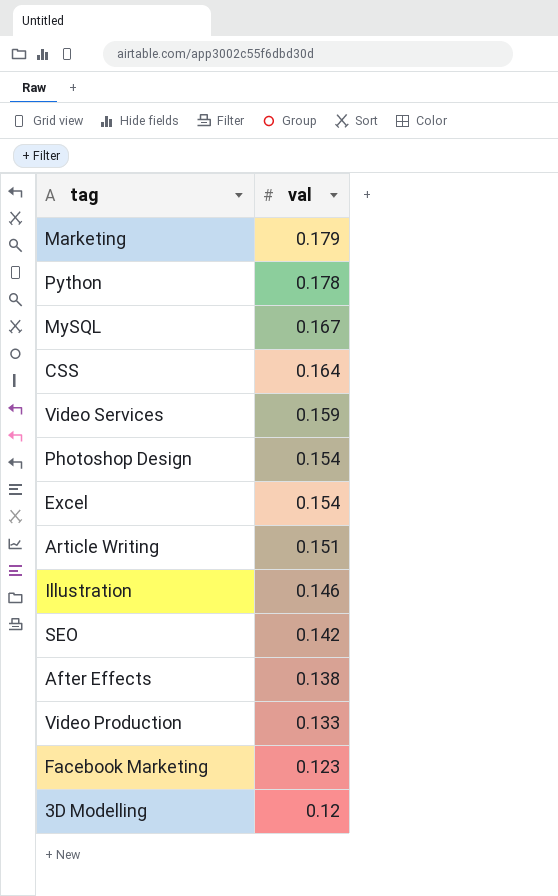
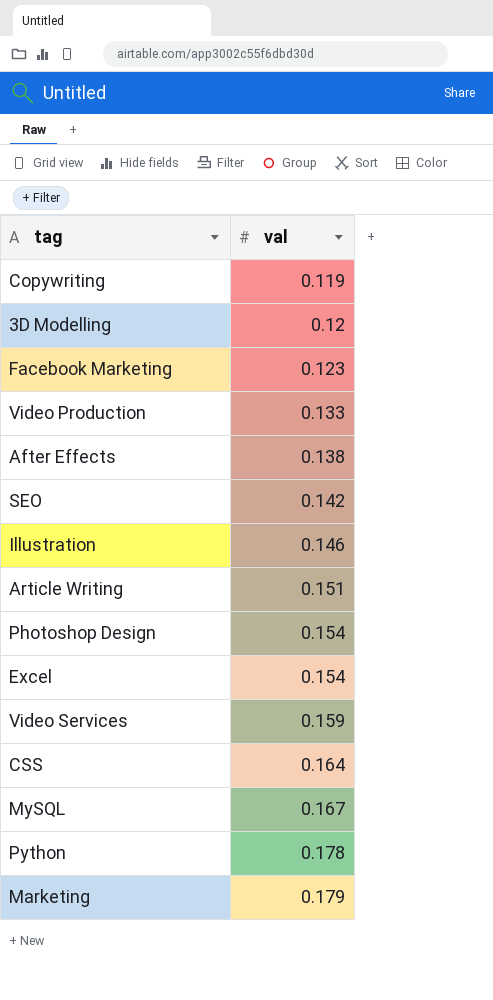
row order: val descending -> val ascending
row Copywriting: none -> 0.119

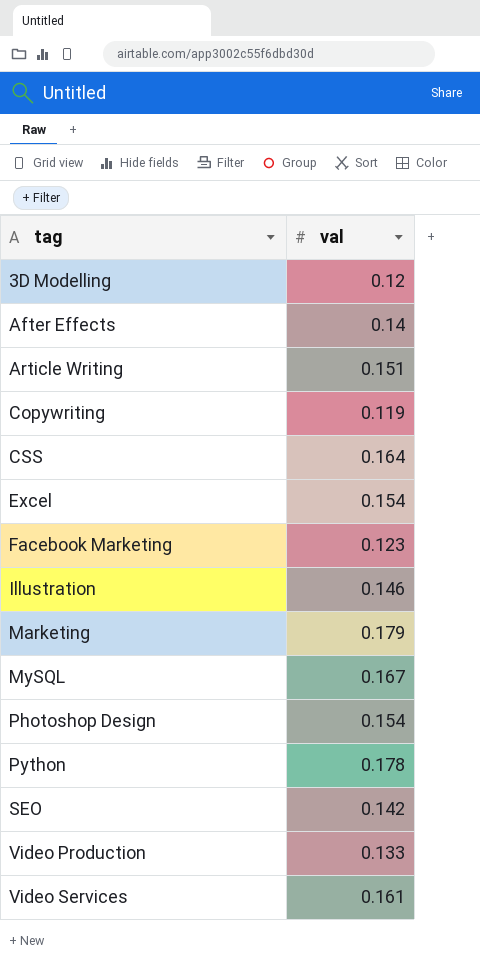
row order: val ascending -> tag ascending
After Effects | val: 0.138 -> 0.14
Video Services | val: 0.159 -> 0.161

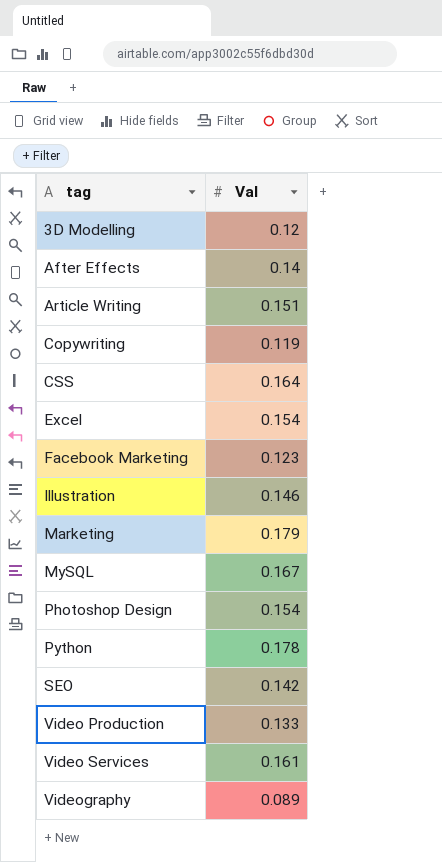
column name: val -> Val
row Videography: none -> 0.089

